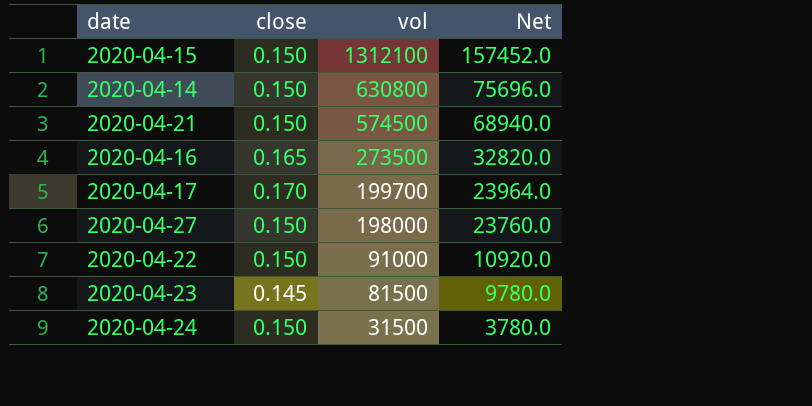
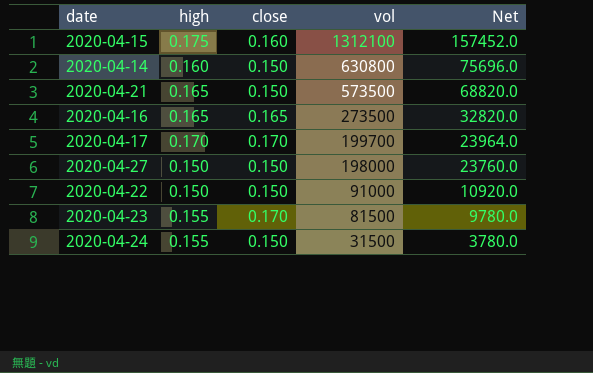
column high | position: none -> 2
2020-04-15 | close: 0.150 -> 0.160
2020-04-21 | vol: 574500 -> 573500
2020-04-21 | Net: 68940.0 -> 68820.0
2020-04-23 | close: 0.145 -> 0.170

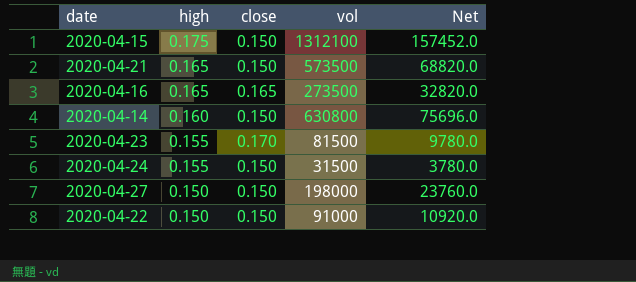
row order: vol descending -> high descending
row 2020-04-17: 0.170 | 0.170 | 199700 | 23964.0 -> none
2020-04-15 | close: 0.160 -> 0.150

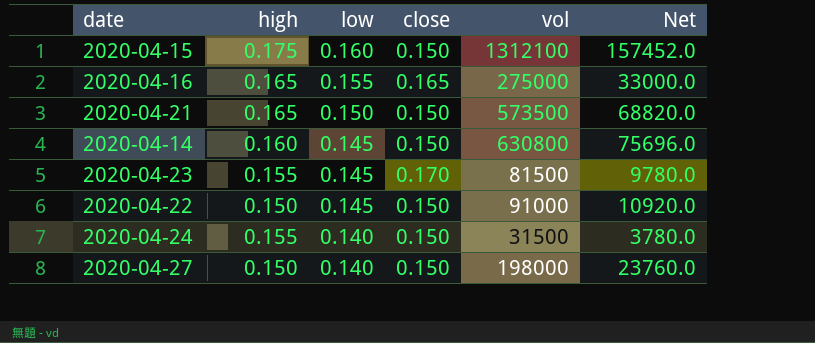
row order: high descending -> low descending
column low | position: none -> 3
2020-04-16 | vol: 273500 -> 275000
2020-04-16 | Net: 32820.0 -> 33000.0

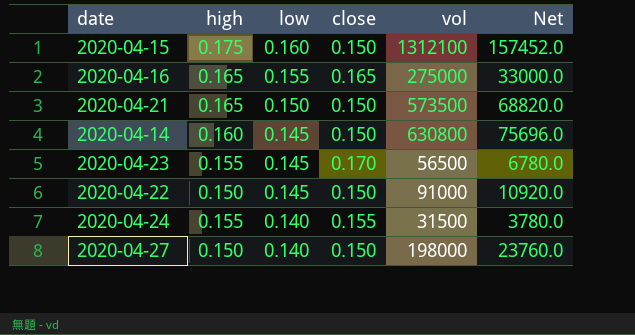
2020-04-23 | vol: 81500 -> 56500
2020-04-23 | Net: 9780.0 -> 6780.0
2020-04-24 | close: 0.150 -> 0.155

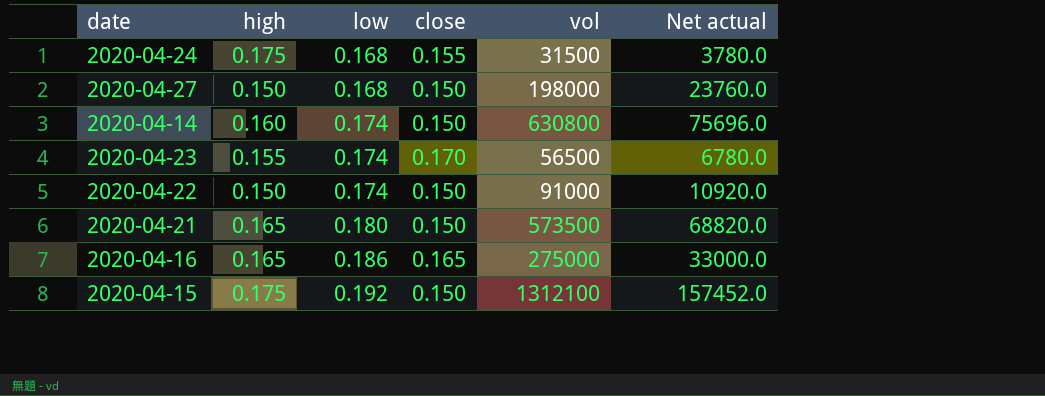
row order: low descending -> low ascending
column name: Net -> Net actual
2020-04-24 | high: 0.155 -> 0.175
2020-04-24 | low: 0.140 -> 0.168
2020-04-27 | low: 0.140 -> 0.168
2020-04-14 | low: 0.145 -> 0.174
2020-04-23 | low: 0.145 -> 0.174
2020-04-22 | low: 0.145 -> 0.174
2020-04-21 | low: 0.150 -> 0.180
2020-04-16 | low: 0.155 -> 0.186
2020-04-15 | low: 0.160 -> 0.192

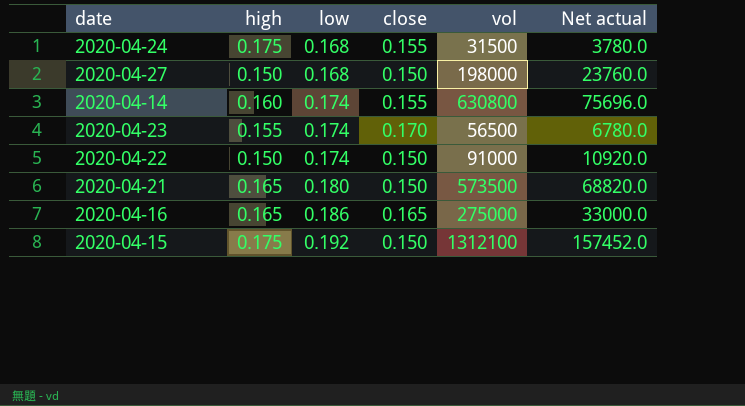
2020-04-14 | close: 0.150 -> 0.155

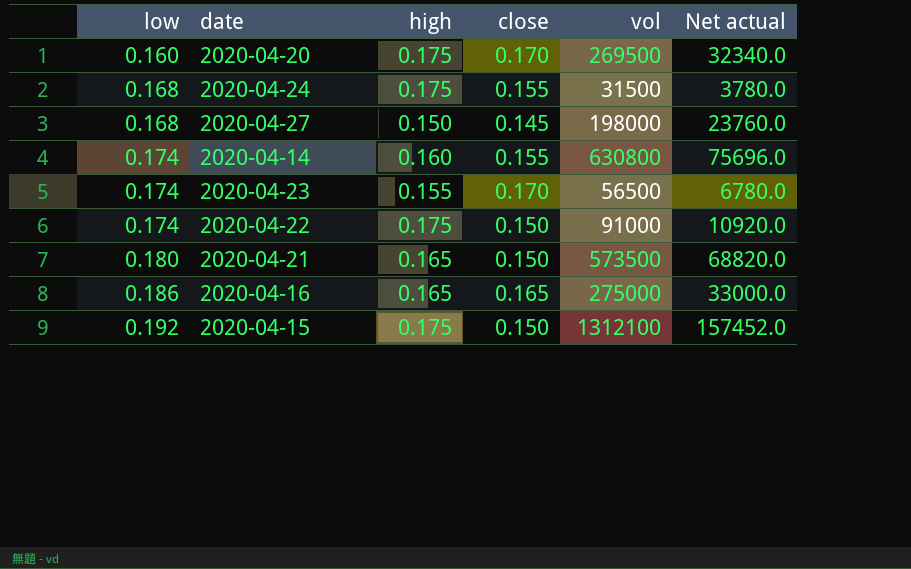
column low | position: 3 -> 1
row 2020-04-20: none -> 0.160 | 0.175 | 0.170 | 269500 | 32340.0
2020-04-27 | close: 0.150 -> 0.145
2020-04-22 | high: 0.150 -> 0.175

